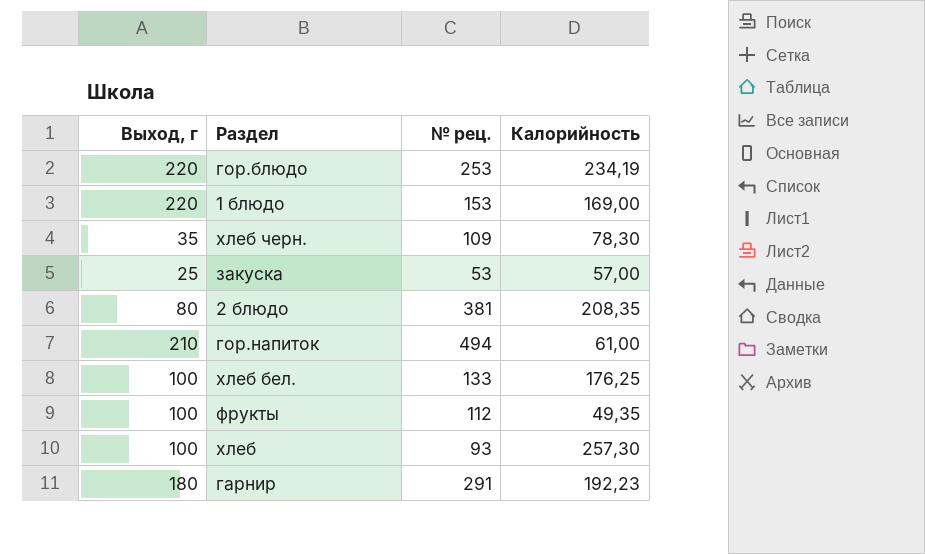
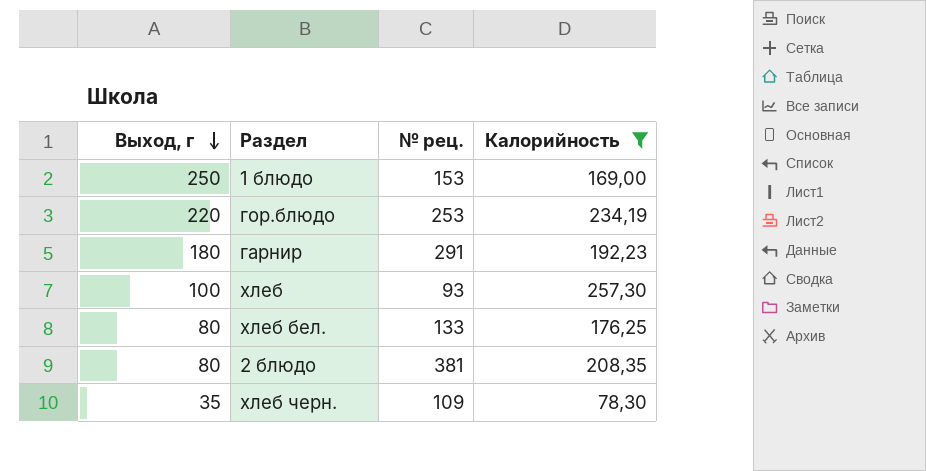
filter: none -> Калорийность >= 78,30
row order: none -> Выход, г descending
1 блюдо | Выход, г: 220 -> 250
хлеб бел. | Выход, г: 100 -> 80

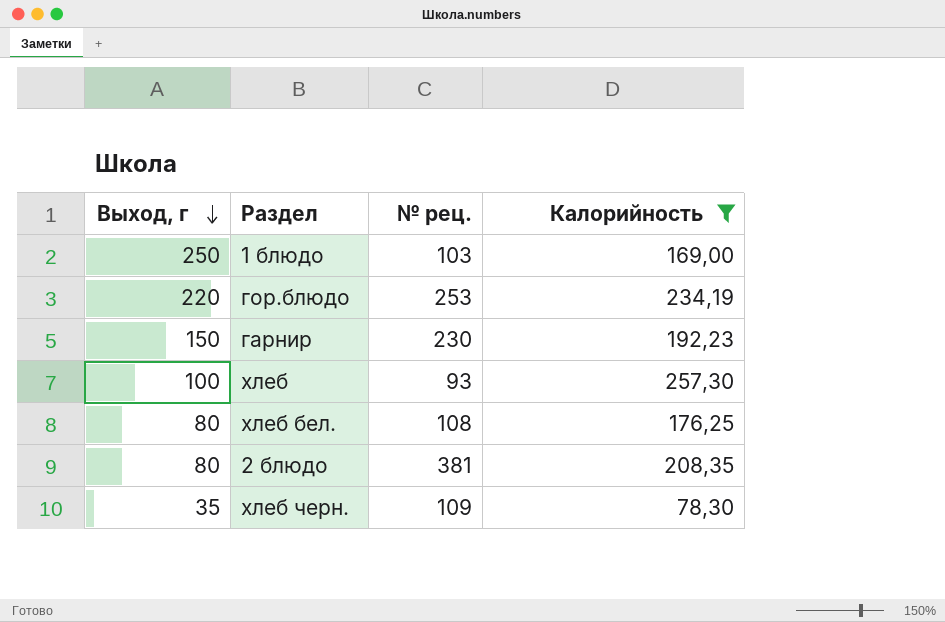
1 блюдо | № рец.: 153 -> 103
гарнир | Выход, г: 180 -> 150
гарнир | № рец.: 291 -> 230
хлеб бел. | № рец.: 133 -> 108

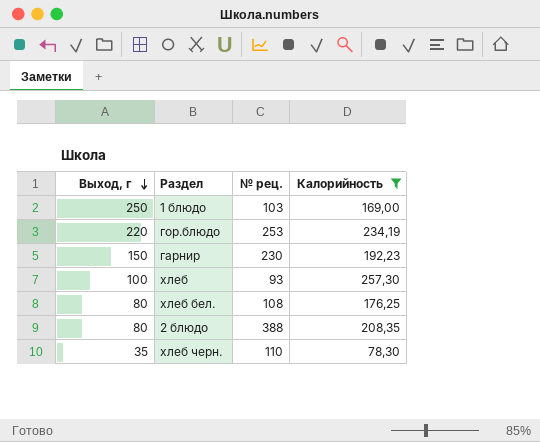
2 блюдо | № рец.: 381 -> 388
хлеб черн. | № рец.: 109 -> 110

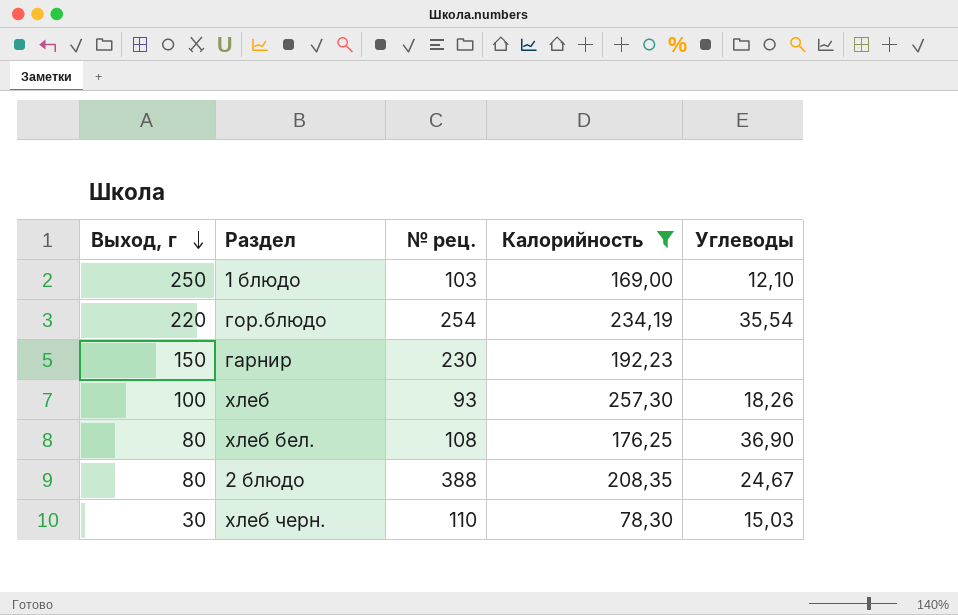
column Углеводы | position: none -> 5
гор.блюдо | № рец.: 253 -> 254
хлеб черн. | Выход, г: 35 -> 30

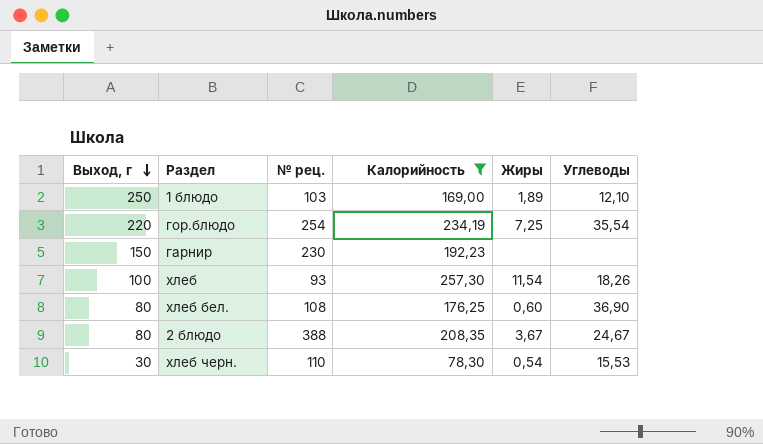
column Жиры | position: none -> 5
хлеб черн. | Углеводы: 15,03 -> 15,53

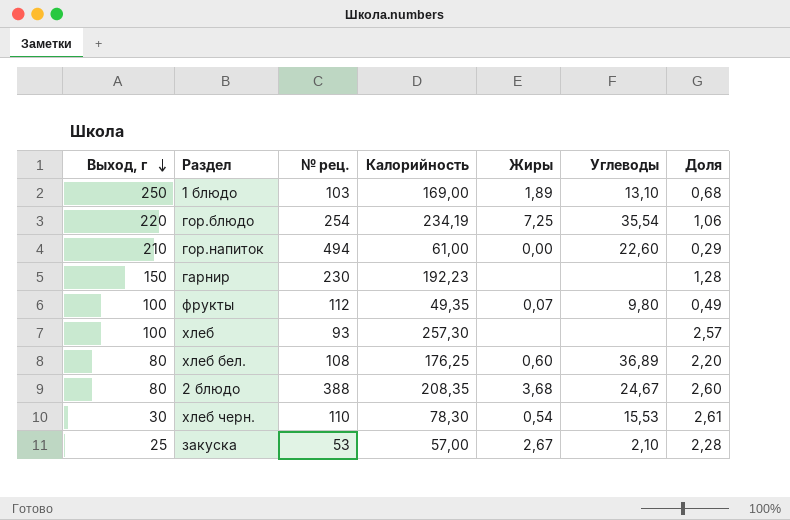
filter: Калорийность >= 78,30 -> none
column Доля | formula: none -> [Калорийность] / [Выход, г]
1 блюдо | Углеводы: 12,10 -> 13,10
хлеб | Жиры: 11,54 -> none
хлеб | Углеводы: 18,26 -> none
хлеб бел. | Углеводы: 36,90 -> 36,89
2 блюдо | Жиры: 3,67 -> 3,68

